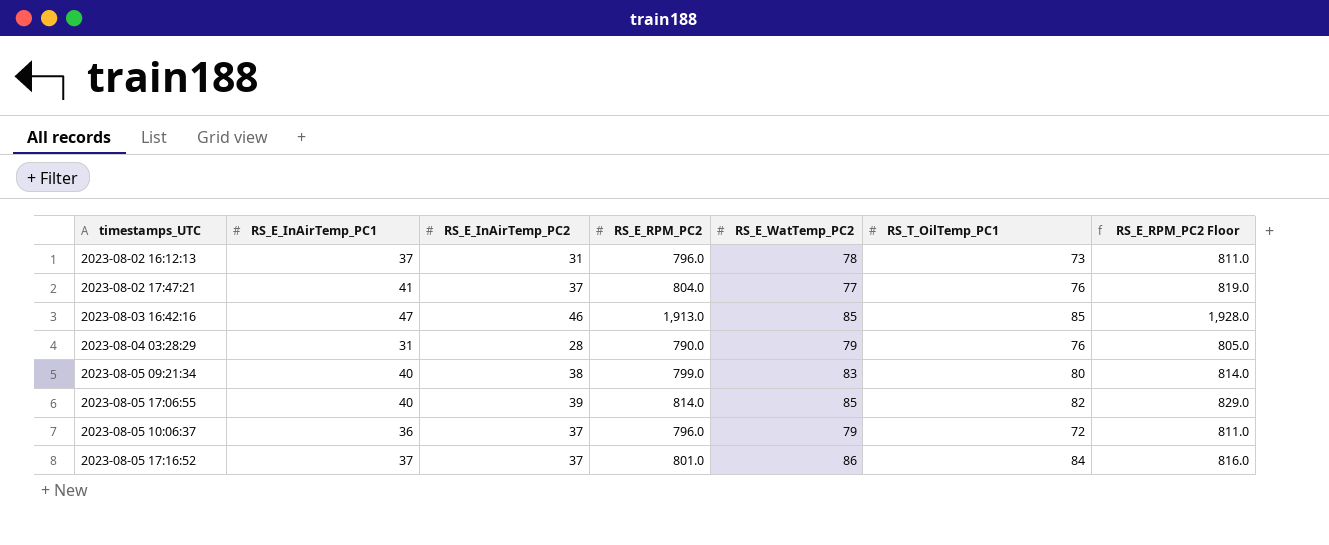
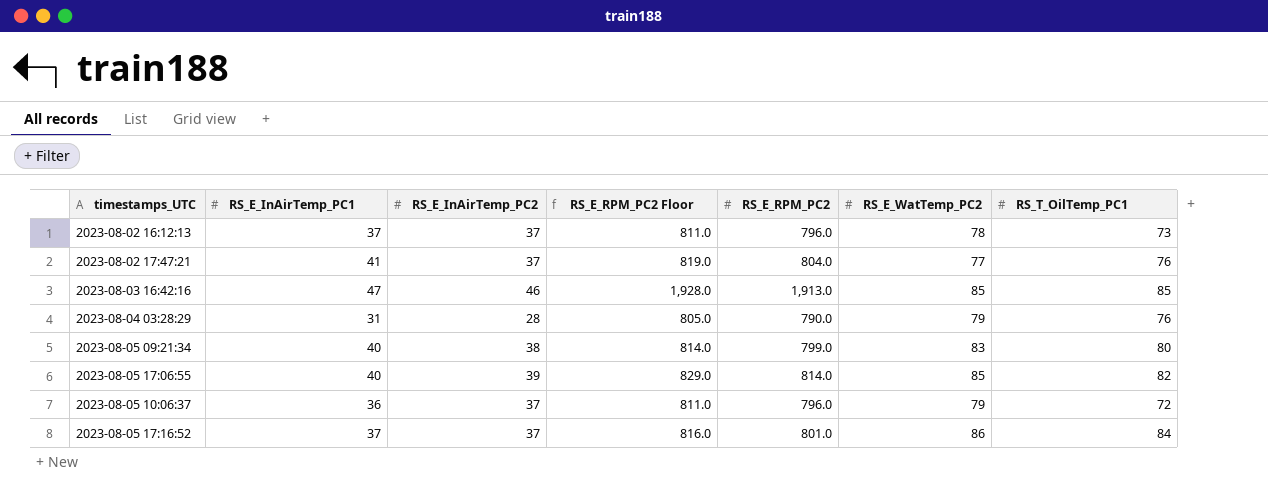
column RS_E_RPM_PC2 Floor | position: 7 -> 4
2023-08-02 16:12:13 | RS_E_InAirTemp_PC2: 31 -> 37

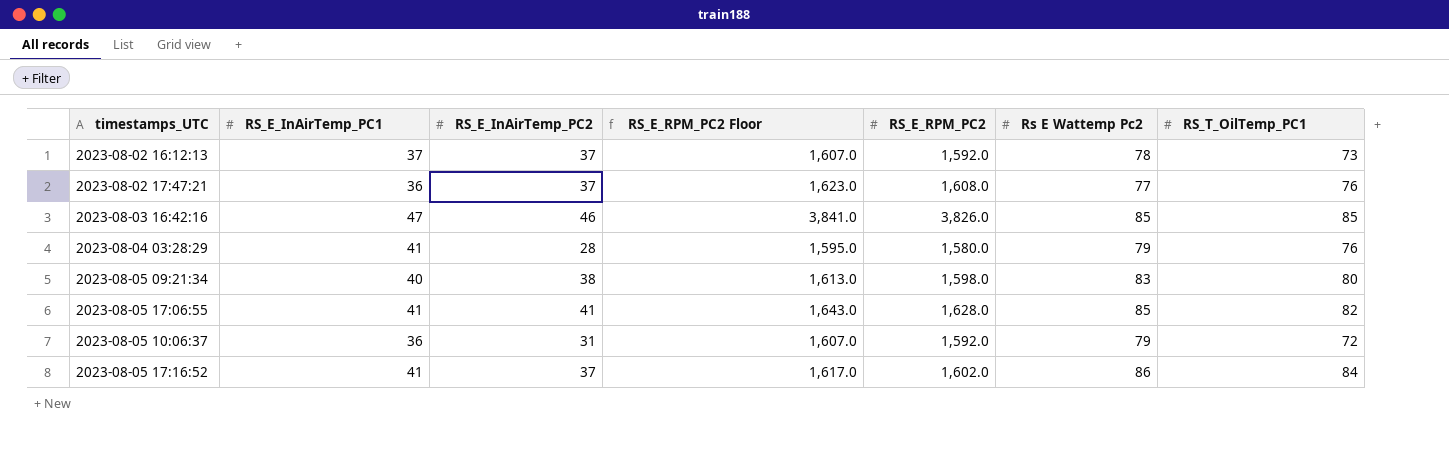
column name: RS_E_WatTemp_PC2 -> Rs E Wattemp Pc2
2023-08-02 16:12:13 | RS_E_RPM_PC2 Floor: 811.0 -> 1,607.0
2023-08-02 16:12:13 | RS_E_RPM_PC2: 796.0 -> 1,592.0
2023-08-02 17:47:21 | RS_E_InAirTemp_PC1: 41 -> 36
2023-08-02 17:47:21 | RS_E_RPM_PC2 Floor: 819.0 -> 1,623.0
2023-08-02 17:47:21 | RS_E_RPM_PC2: 804.0 -> 1,608.0
2023-08-03 16:42:16 | RS_E_RPM_PC2 Floor: 1,928.0 -> 3,841.0
2023-08-03 16:42:16 | RS_E_RPM_PC2: 1,913.0 -> 3,826.0
2023-08-04 03:28:29 | RS_E_InAirTemp_PC1: 31 -> 41
2023-08-04 03:28:29 | RS_E_RPM_PC2 Floor: 805.0 -> 1,595.0
2023-08-04 03:28:29 | RS_E_RPM_PC2: 790.0 -> 1,580.0
2023-08-05 09:21:34 | RS_E_RPM_PC2 Floor: 814.0 -> 1,613.0
2023-08-05 09:21:34 | RS_E_RPM_PC2: 799.0 -> 1,598.0
2023-08-05 17:06:55 | RS_E_InAirTemp_PC1: 40 -> 41
2023-08-05 17:06:55 | RS_E_InAirTemp_PC2: 39 -> 41
2023-08-05 17:06:55 | RS_E_RPM_PC2 Floor: 829.0 -> 1,643.0
2023-08-05 17:06:55 | RS_E_RPM_PC2: 814.0 -> 1,628.0
2023-08-05 10:06:37 | RS_E_InAirTemp_PC2: 37 -> 31
2023-08-05 10:06:37 | RS_E_RPM_PC2 Floor: 811.0 -> 1,607.0
2023-08-05 10:06:37 | RS_E_RPM_PC2: 796.0 -> 1,592.0
2023-08-05 17:16:52 | RS_E_InAirTemp_PC1: 37 -> 41
2023-08-05 17:16:52 | RS_E_RPM_PC2 Floor: 816.0 -> 1,617.0
2023-08-05 17:16:52 | RS_E_RPM_PC2: 801.0 -> 1,602.0

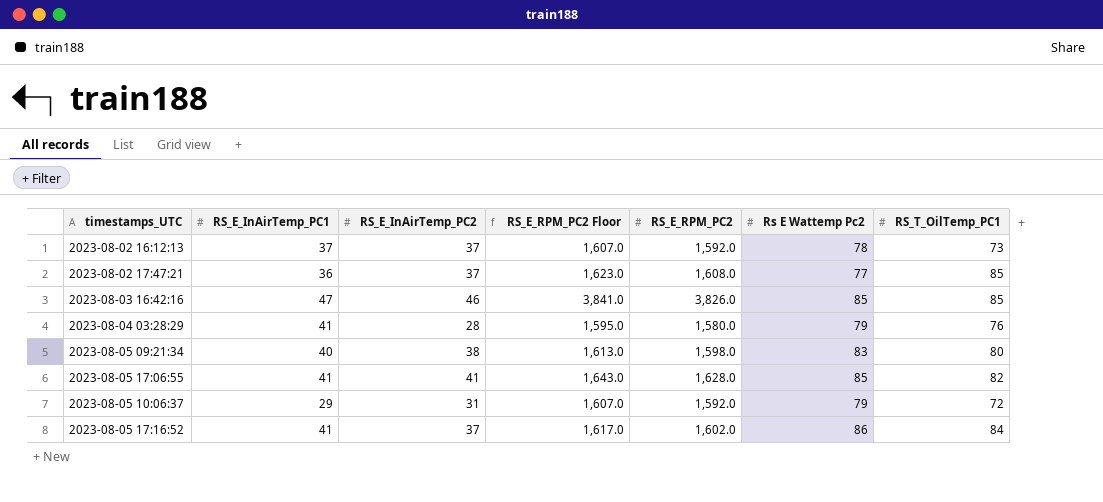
2023-08-02 17:47:21 | RS_T_OilTemp_PC1: 76 -> 85
2023-08-05 10:06:37 | RS_E_InAirTemp_PC1: 36 -> 29

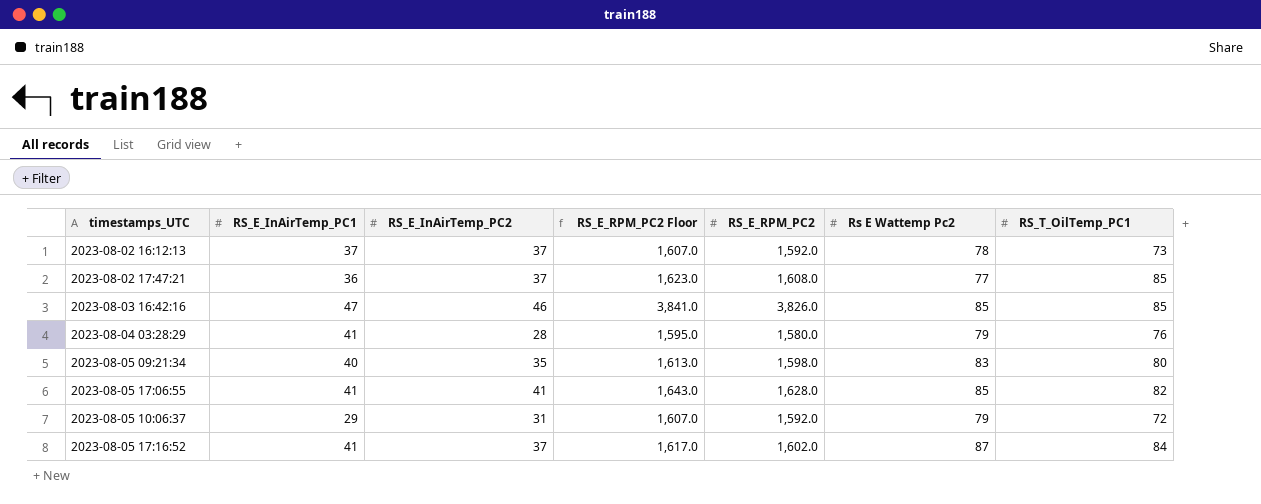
2023-08-05 09:21:34 | RS_E_InAirTemp_PC2: 38 -> 35
2023-08-05 17:16:52 | Rs E Wattemp Pc2: 86 -> 87

